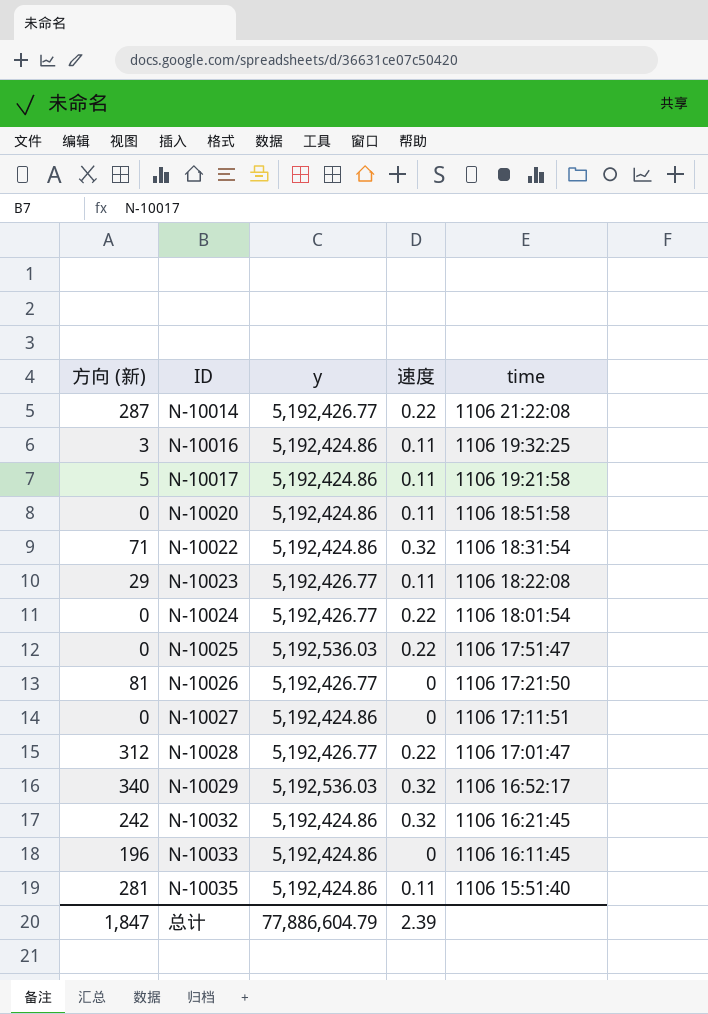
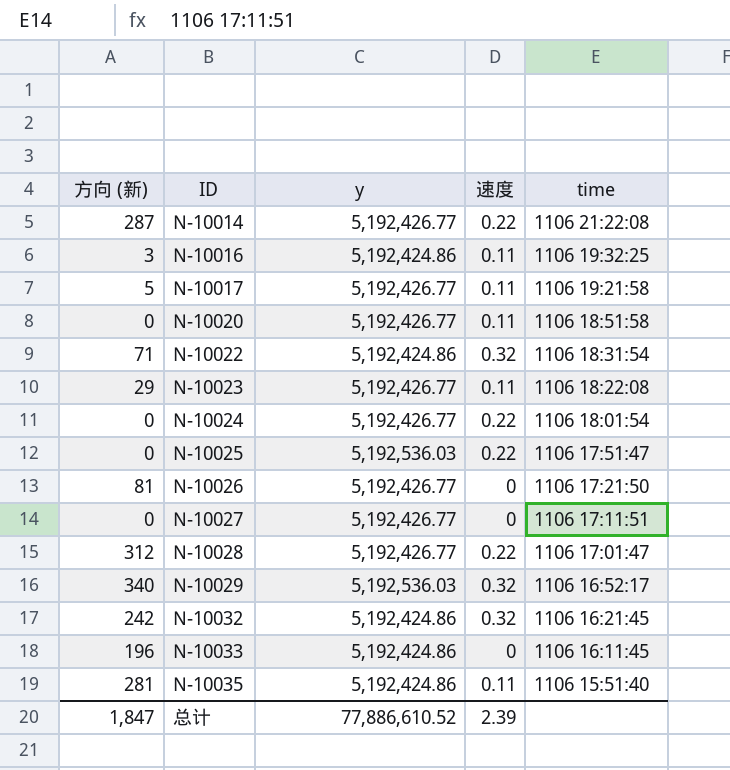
N-10017 | y: 5,192,424.86 -> 5,192,426.77
N-10020 | y: 5,192,424.86 -> 5,192,426.77
N-10027 | y: 5,192,424.86 -> 5,192,426.77
总计 | y: 77,886,604.79 -> 77,886,610.52

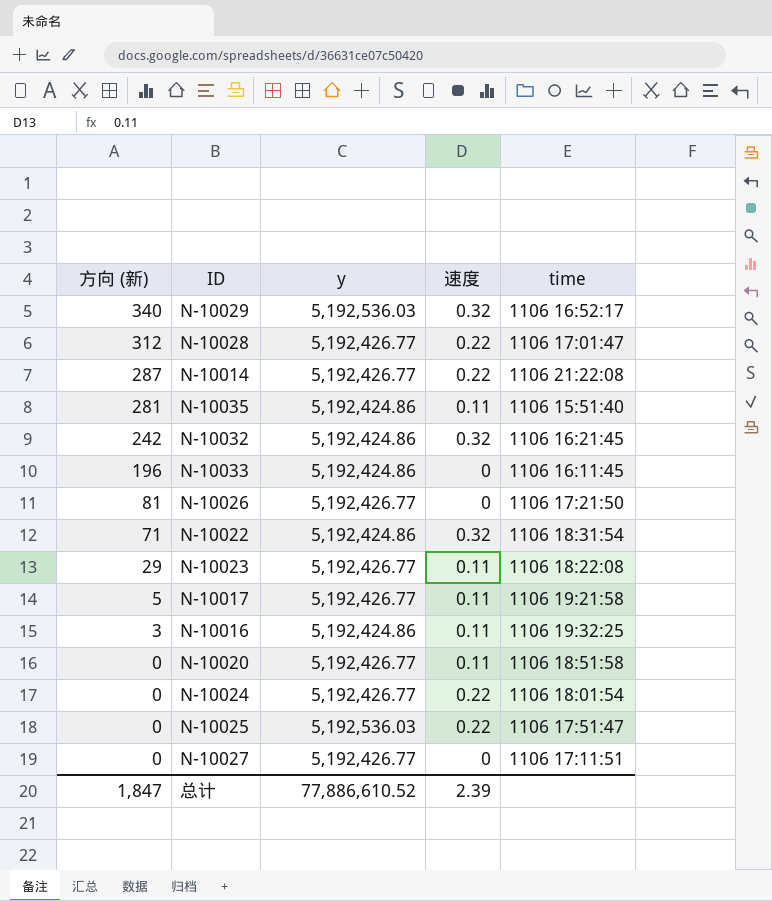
row order: ID ascending -> 方向 (新) descending

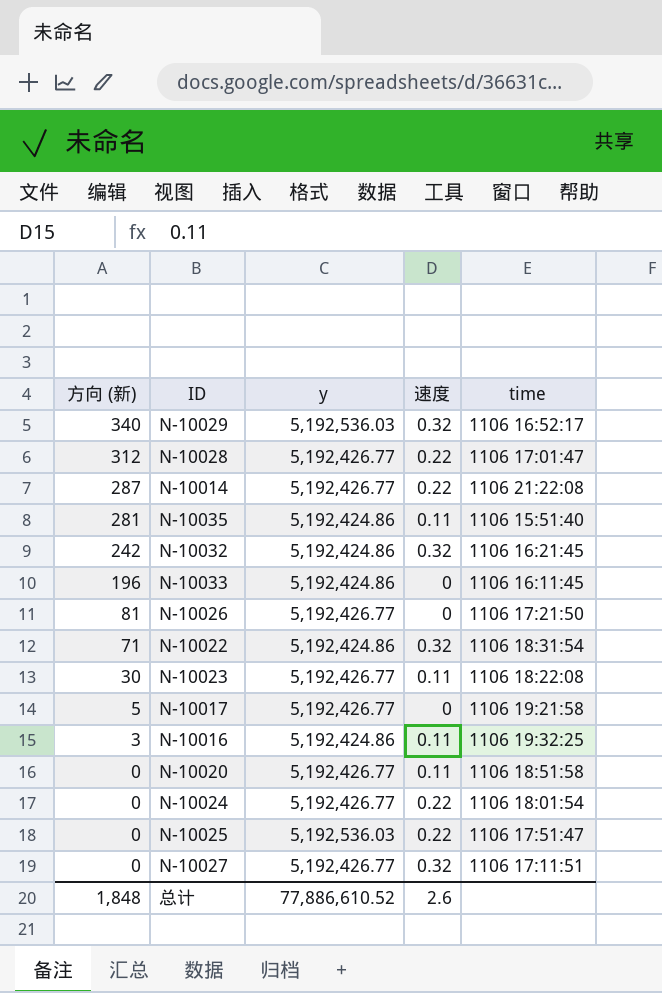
N-10023 | 方向 (新): 29 -> 30
N-10017 | 速度: 0.11 -> 0
N-10027 | 速度: 0 -> 0.32
总计 | 方向 (新): 1,847 -> 1,848
总计 | 速度: 2.39 -> 2.6

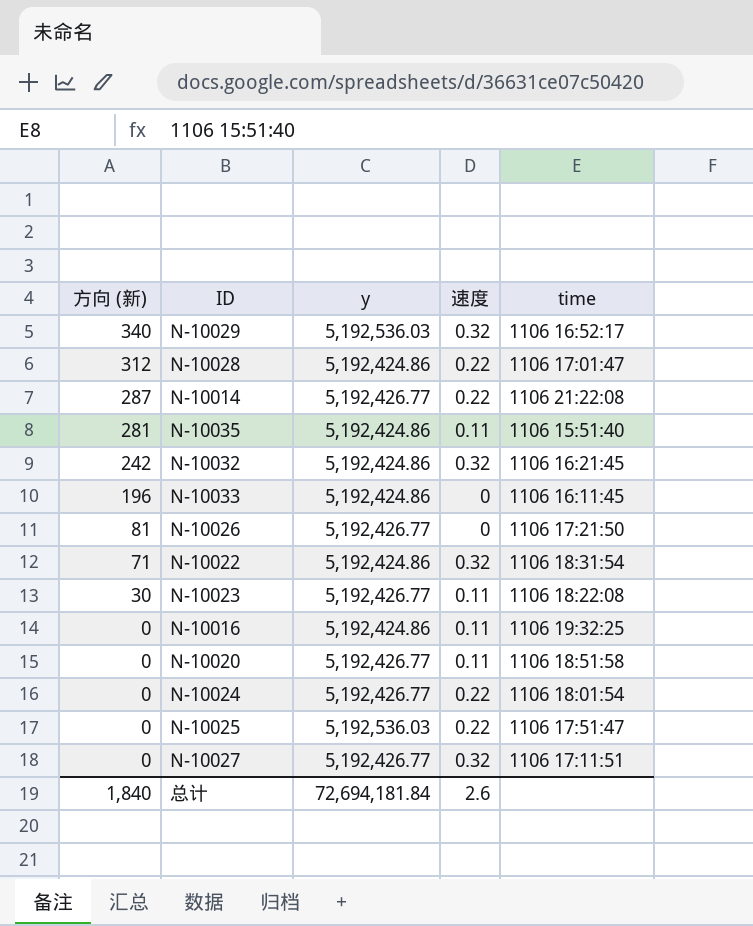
row N-10017: 5 | 5,192,426.77 | 0 | 1106 19:21:58 -> none
N-10028 | y: 5,192,426.77 -> 5,192,424.86
N-10016 | 方向 (新): 3 -> 0
总计 | 方向 (新): 1,848 -> 1,840
总计 | y: 77,886,610.52 -> 72,694,181.84

